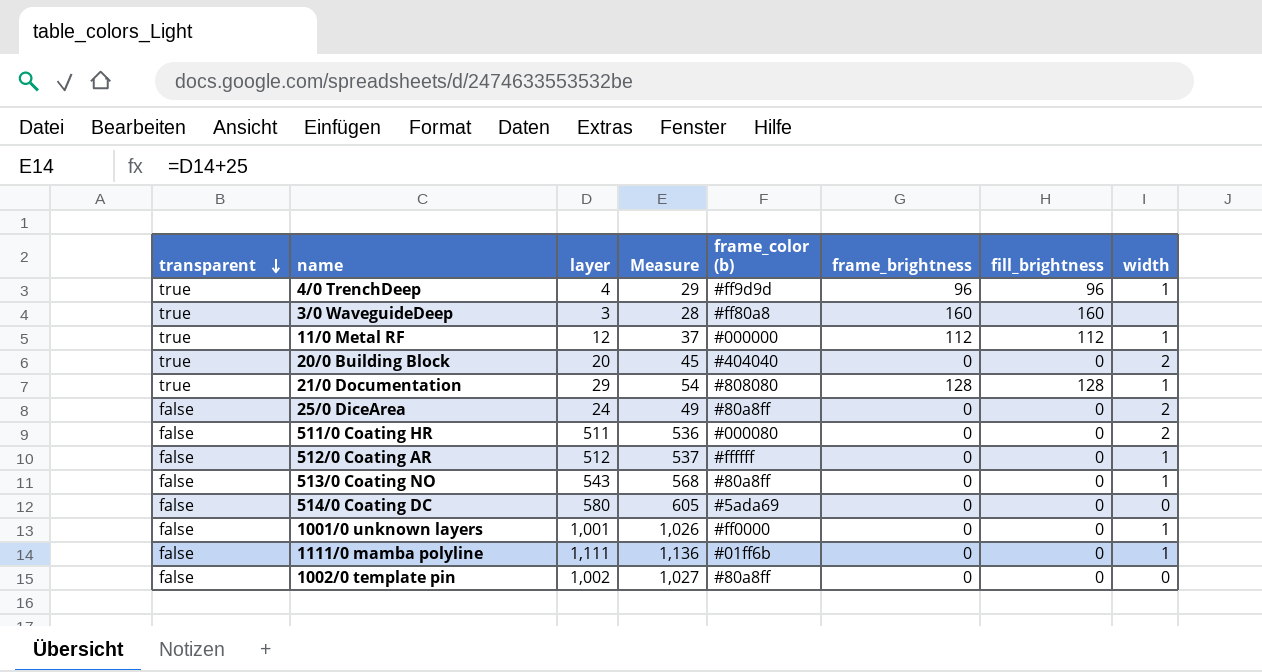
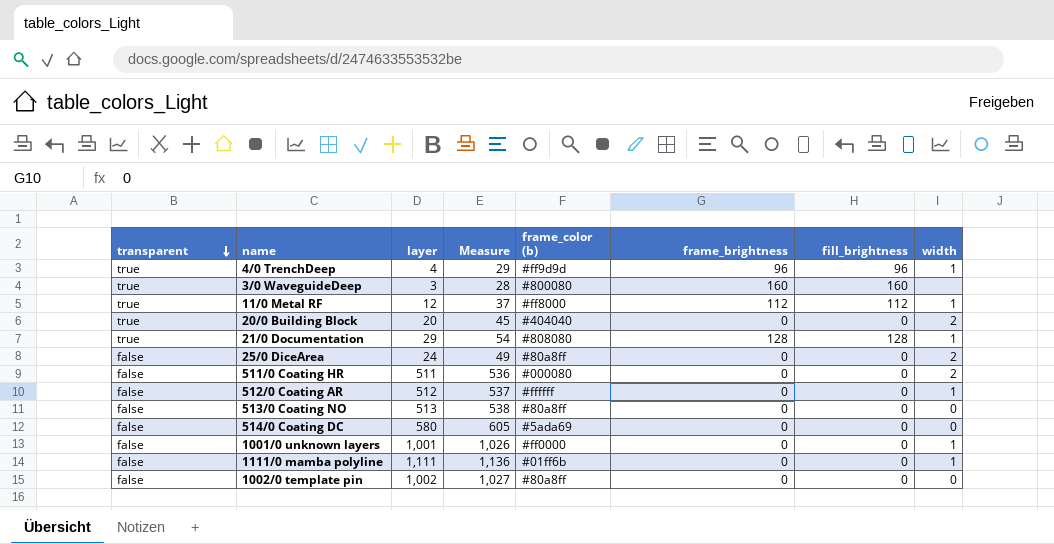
3/0 WaveguideDeep | frame_color (b): #ff80a8 -> #800080
11/0 Metal RF | frame_color (b): #000000 -> #ff8000
513/0 Coating NO | layer: 543 -> 513
513/0 Coating NO | Measure: 568 -> 538
513/0 Coating NO | width: 1 -> 0

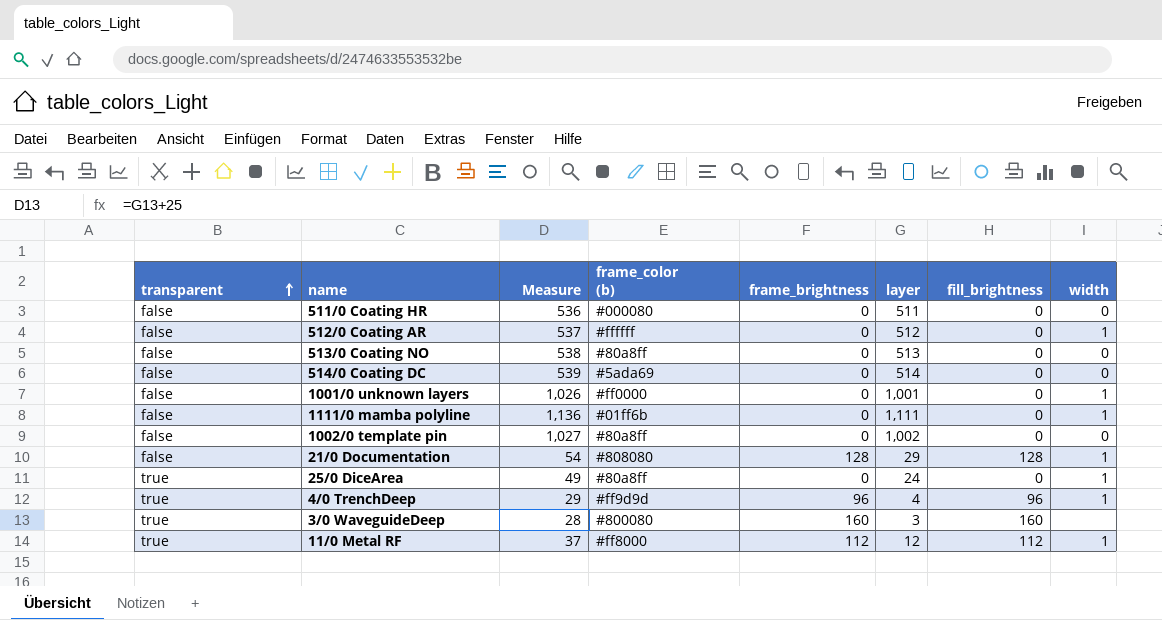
row order: transparent descending -> transparent ascending
column layer | position: 3 -> 6
row 20/0 Building Block: true | 20 | 45 | #404040 | 0 | 0 | 2 -> none
511/0 Coating HR | width: 2 -> 0
514/0 Coating DC | Measure: 605 -> 539
514/0 Coating DC | layer: 580 -> 514
21/0 Documentation | transparent: true -> false
25/0 DiceArea | transparent: false -> true
25/0 DiceArea | width: 2 -> 1

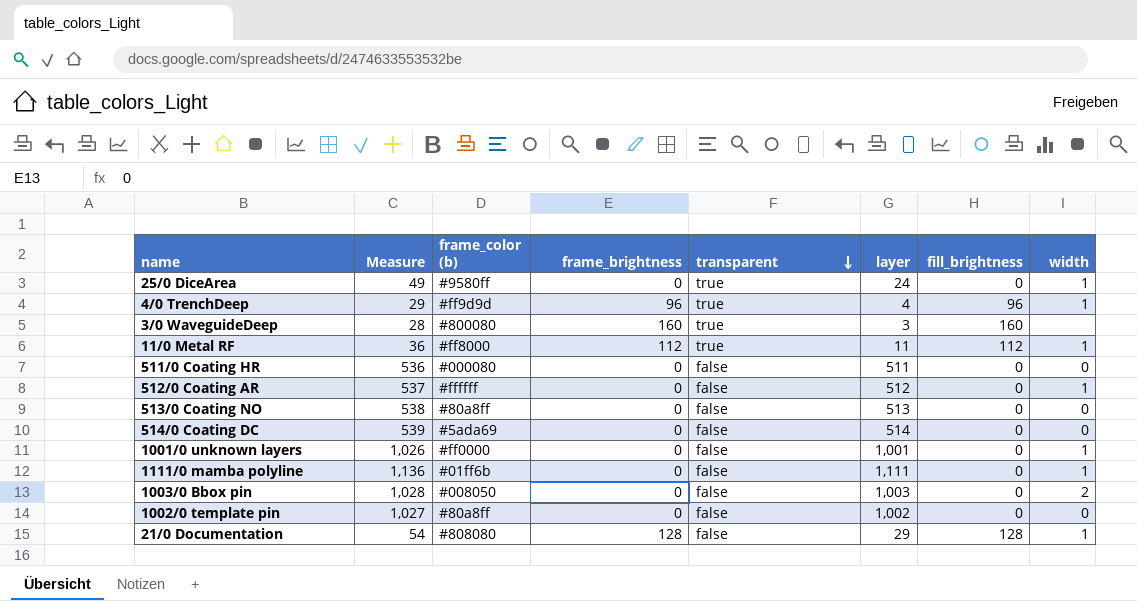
row order: transparent ascending -> transparent descending
column transparent | position: 1 -> 5
25/0 DiceArea | frame_color (b): #80a8ff -> #9580ff
11/0 Metal RF | Measure: 37 -> 36
11/0 Metal RF | layer: 12 -> 11
row 1003/0 Bbox pin: none -> 1,028 | #008050 | 0 | false | 1,003 | 0 | 2

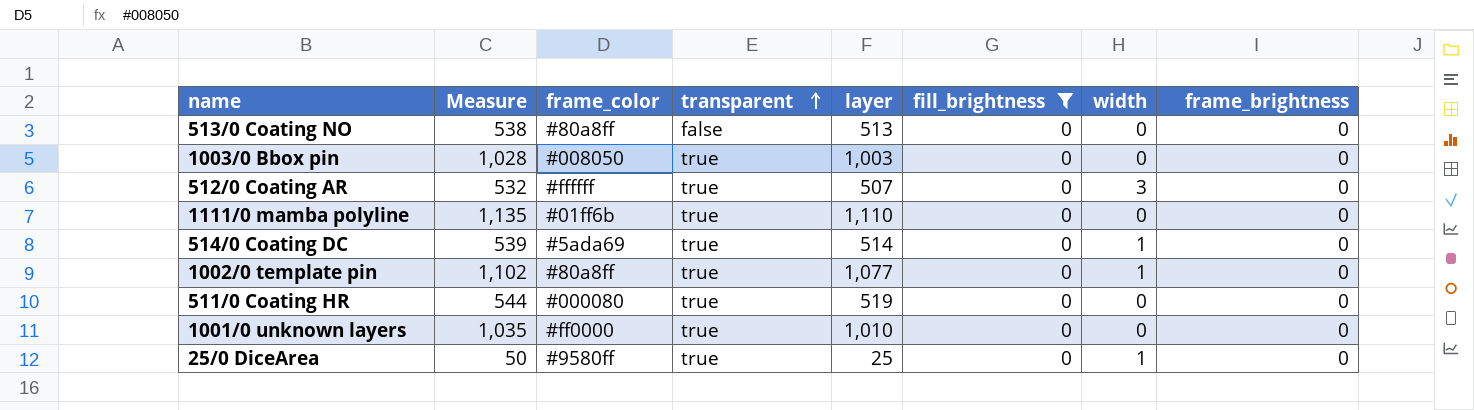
filter: none -> fill_brightness = 0
row order: transparent descending -> transparent ascending
column name: frame_color (b) -> frame_color
column frame_brightness | position: 4 -> 8
1003/0 Bbox pin | transparent: false -> true
1003/0 Bbox pin | width: 2 -> 0
512/0 Coating AR | Measure: 537 -> 532
512/0 Coating AR | transparent: false -> true
512/0 Coating AR | layer: 512 -> 507
512/0 Coating AR | width: 1 -> 3
1111/0 mamba polyline | Measure: 1,136 -> 1,135
1111/0 mamba polyline | transparent: false -> true
1111/0 mamba polyline | layer: 1,111 -> 1,110
1111/0 mamba polyline | width: 1 -> 0
514/0 Coating DC | transparent: false -> true
514/0 Coating DC | width: 0 -> 1
1002/0 template pin | Measure: 1,027 -> 1,102
1002/0 template pin | transparent: false -> true
1002/0 template pin | layer: 1,002 -> 1,077
1002/0 template pin | width: 0 -> 1
511/0 Coating HR | Measure: 536 -> 544
511/0 Coating HR | transparent: false -> true
511/0 Coating HR | layer: 511 -> 519
1001/0 unknown layers | Measure: 1,026 -> 1,035
1001/0 unknown layers | transparent: false -> true
1001/0 unknown layers | layer: 1,001 -> 1,010
1001/0 unknown layers | width: 1 -> 0
25/0 DiceArea | Measure: 49 -> 50
25/0 DiceArea | layer: 24 -> 25

